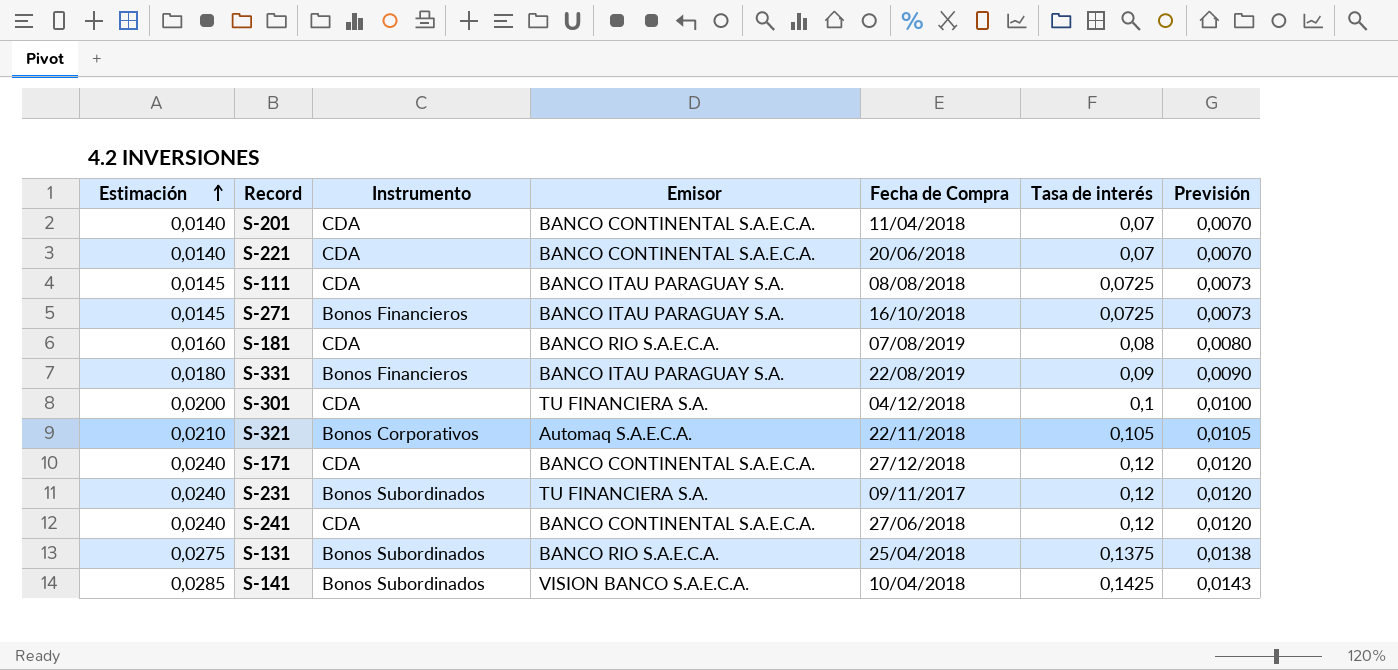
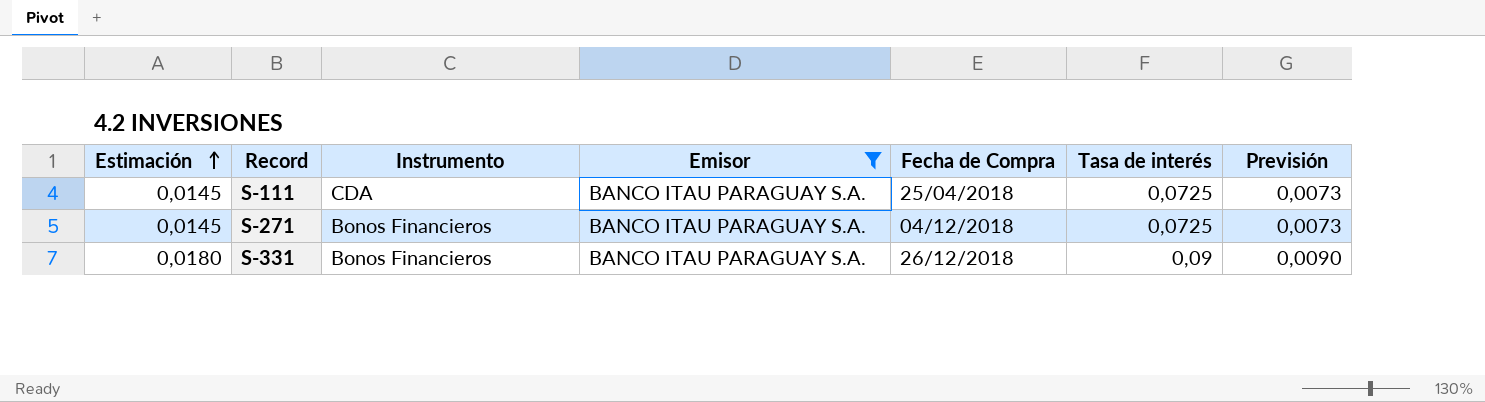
filter: none -> Emisor = BANCO ITAU PARAGUAY S.A.
S-111 | Fecha de Compra: 08/08/2018 -> 25/04/2018
S-271 | Fecha de Compra: 16/10/2018 -> 04/12/2018
S-331 | Fecha de Compra: 22/08/2019 -> 26/12/2018

